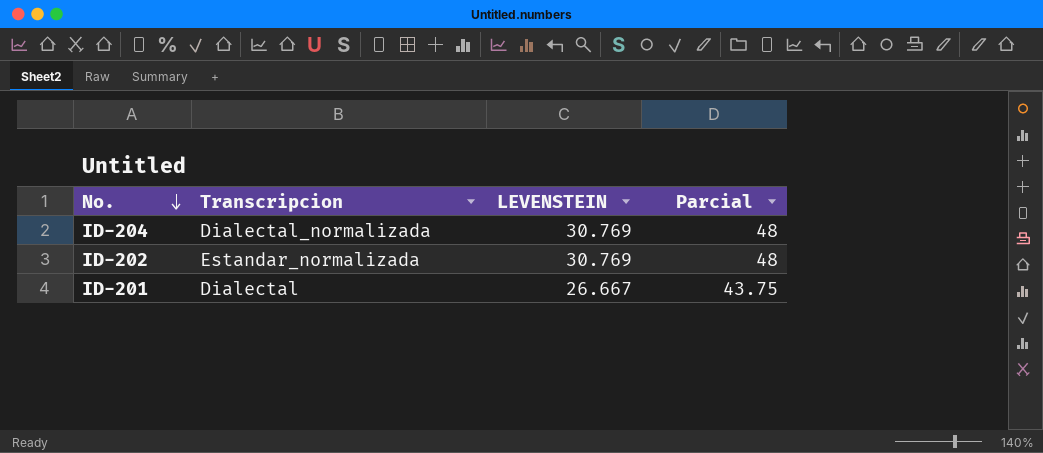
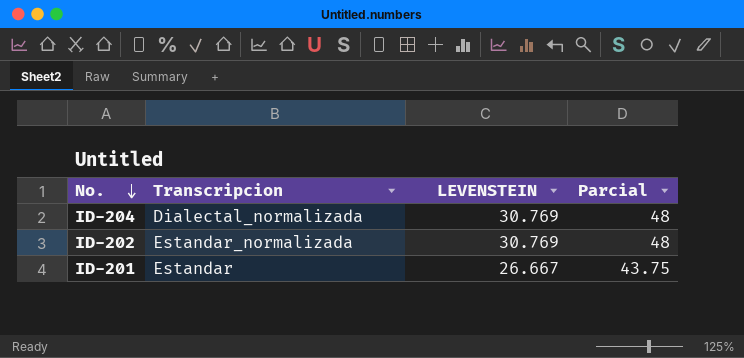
ID-201 | Transcripcion: Dialectal -> Estandar

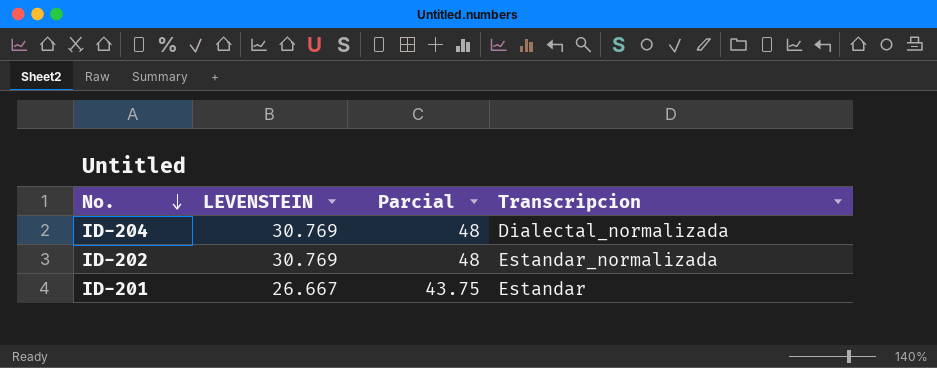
column Transcripcion | position: 2 -> 4

